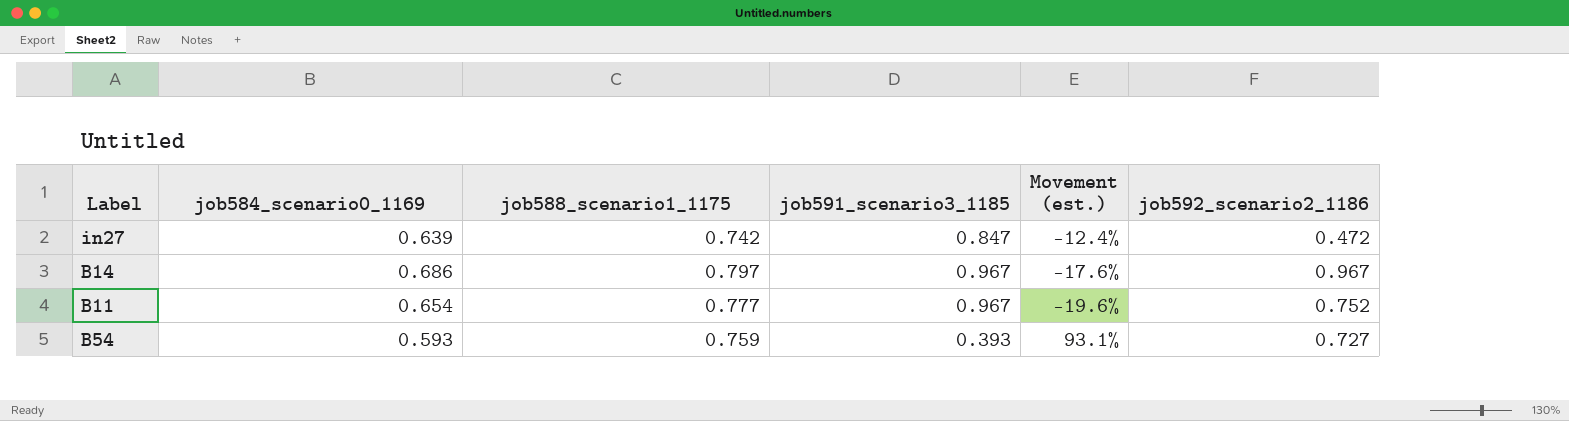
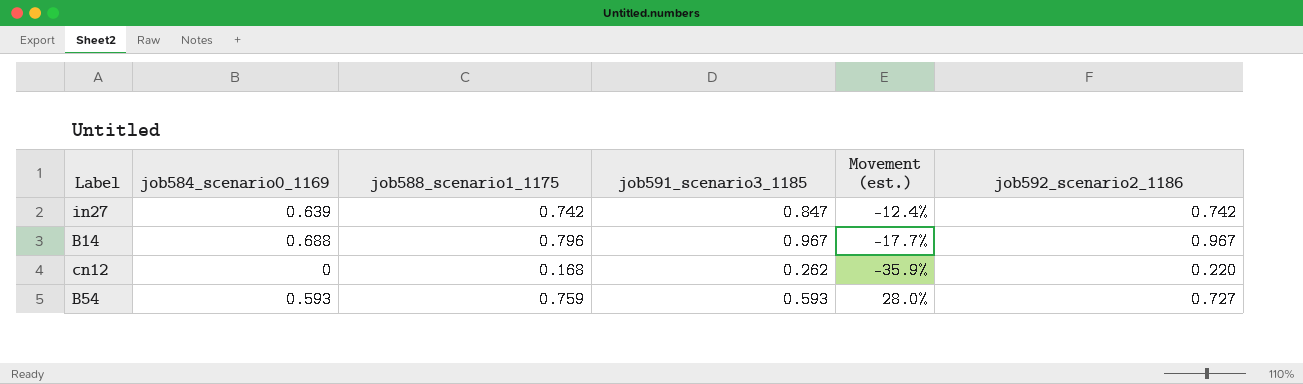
row B11: 0.654 | 0.777 | 0.967 | -19.6% | 0.752 -> none
in27 | job592_scenario2_1186: 0.472 -> 0.742
B14 | job584_scenario0_1169: 0.686 -> 0.688
B14 | job588_scenario1_1175: 0.797 -> 0.796
B14 | Movement (est.): -17.6% -> -17.7%
row cn12: none -> 0 | 0.168 | 0.262 | -35.9% | 0.220
B54 | job591_scenario3_1185: 0.393 -> 0.593
B54 | Movement (est.): 93.1% -> 28.0%

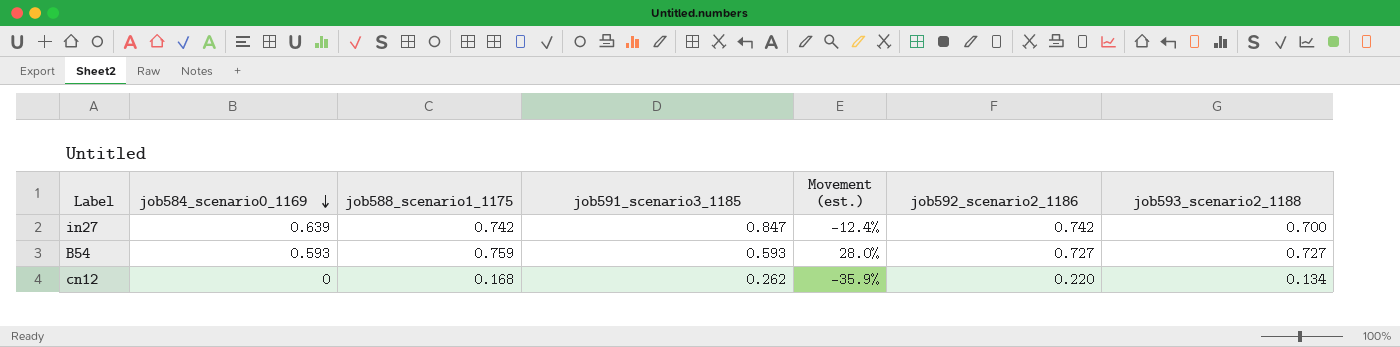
row order: none -> job584_scenario0_1169 descending
column job593_scenario2_1188 | position: none -> 7
row B14: 0.688 | 0.796 | 0.967 | -17.7% | 0.967 -> none

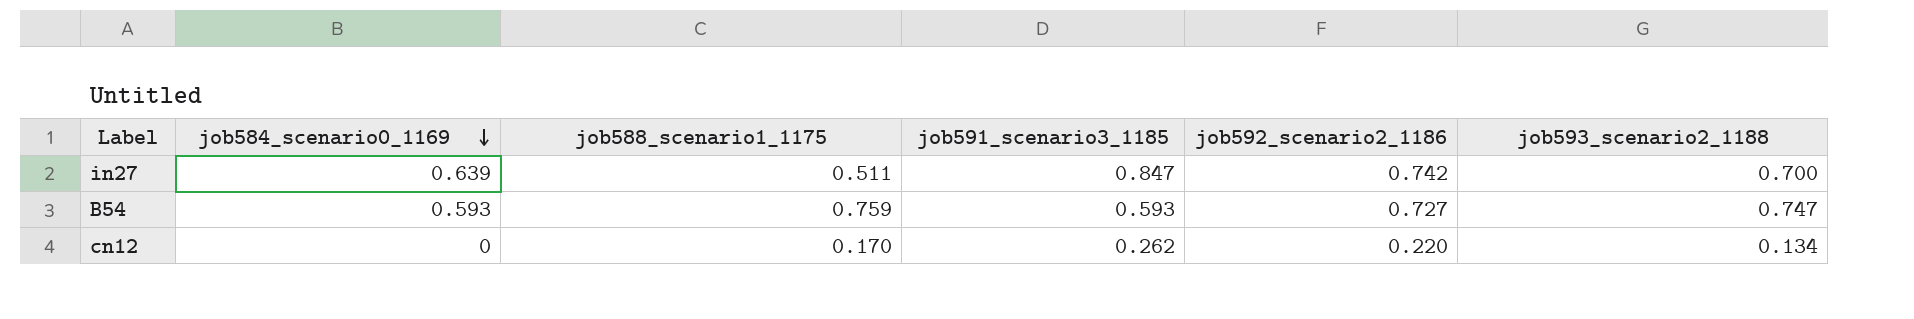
column Movement (est.) | formula: ([job588_scenario1_1175] - [job591_scenario3_1185]) / [job591_scenario3_1185] -> none
in27 | job588_scenario1_1175: 0.742 -> 0.511
B54 | job593_scenario2_1188: 0.727 -> 0.747
cn12 | job588_scenario1_1175: 0.168 -> 0.170

